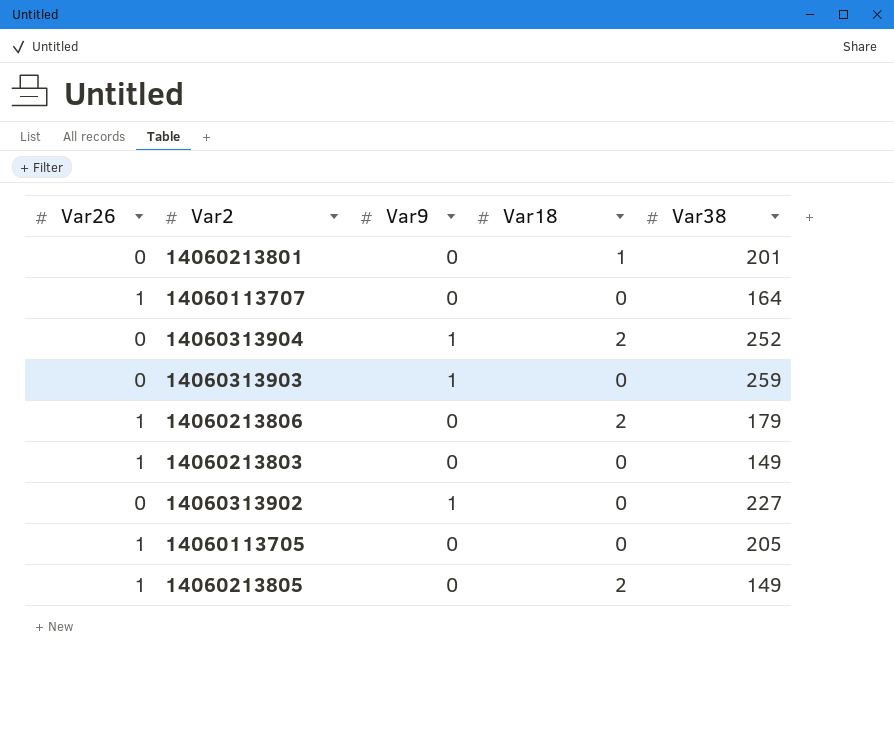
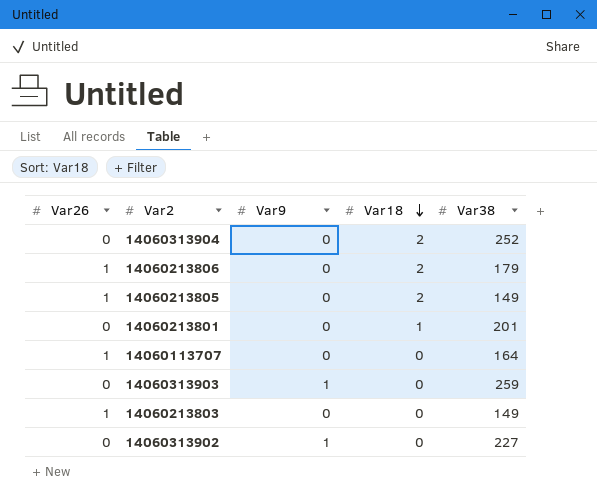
row order: none -> Var18 descending
row 14060113705: 1 | 0 | 0 | 205 -> none
14060313904 | Var9: 1 -> 0

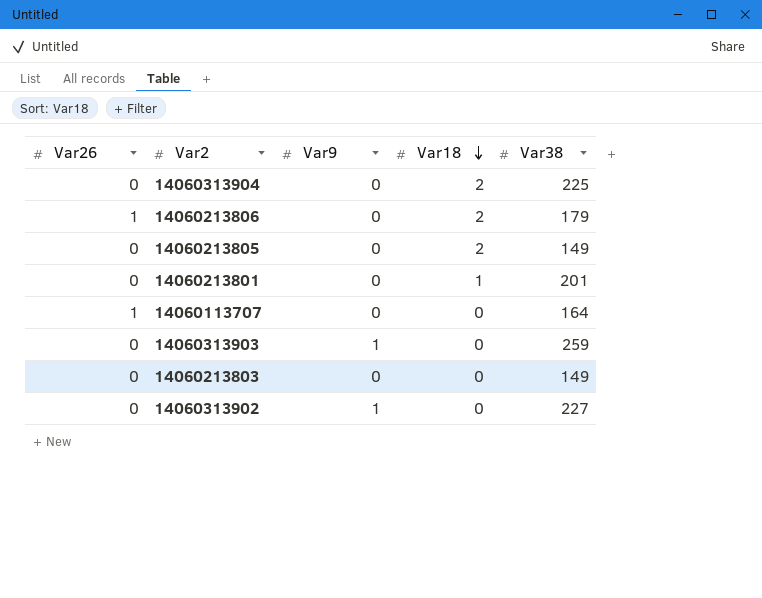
14060313904 | Var38: 252 -> 225
14060213805 | Var26: 1 -> 0
14060213803 | Var26: 1 -> 0

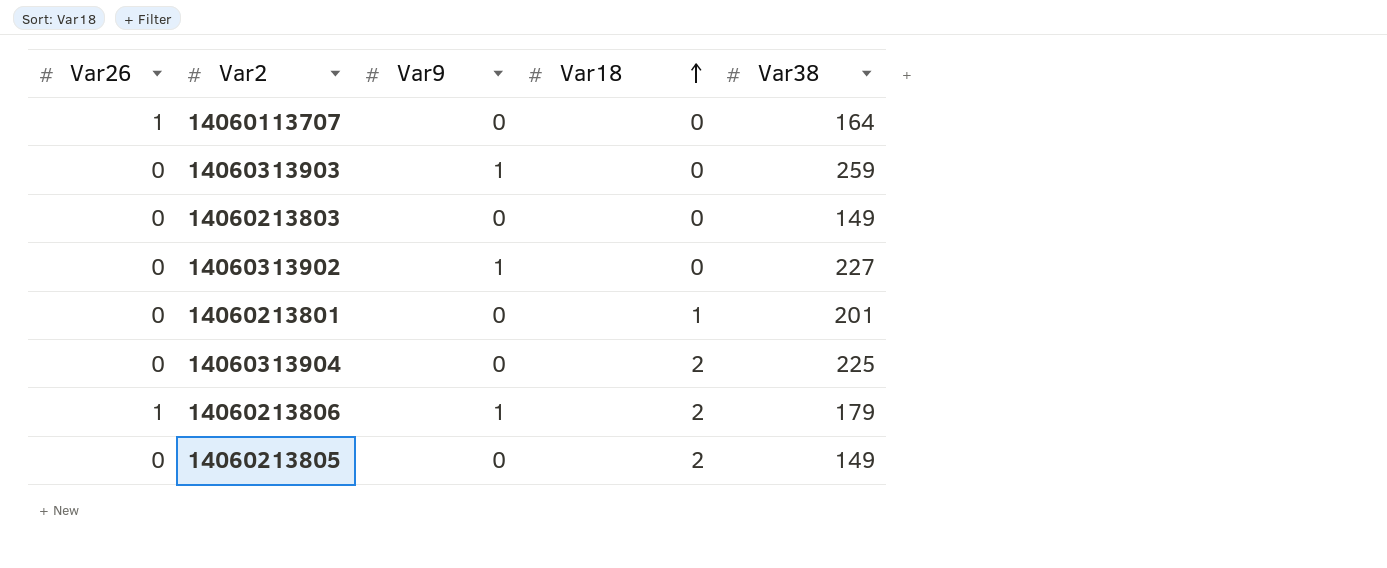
row order: Var18 descending -> Var18 ascending
14060213806 | Var9: 0 -> 1

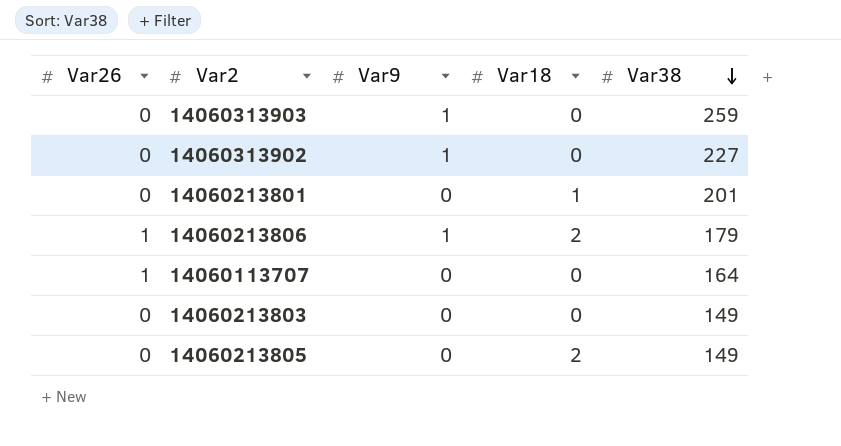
row order: Var18 ascending -> Var38 descending
row 14060313904: 0 | 0 | 2 | 225 -> none

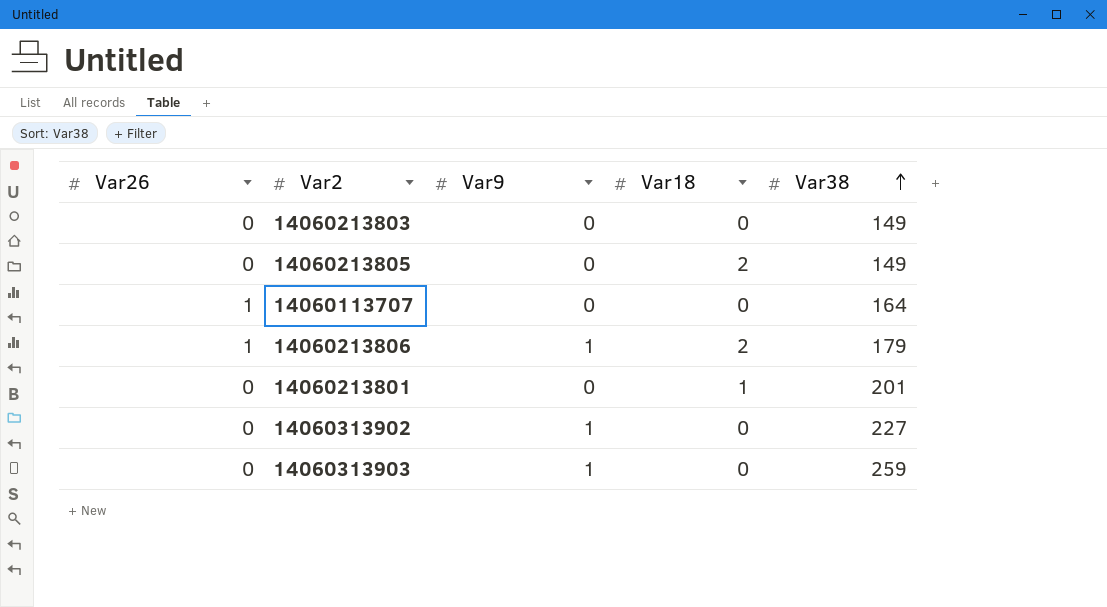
row order: Var38 descending -> Var38 ascending

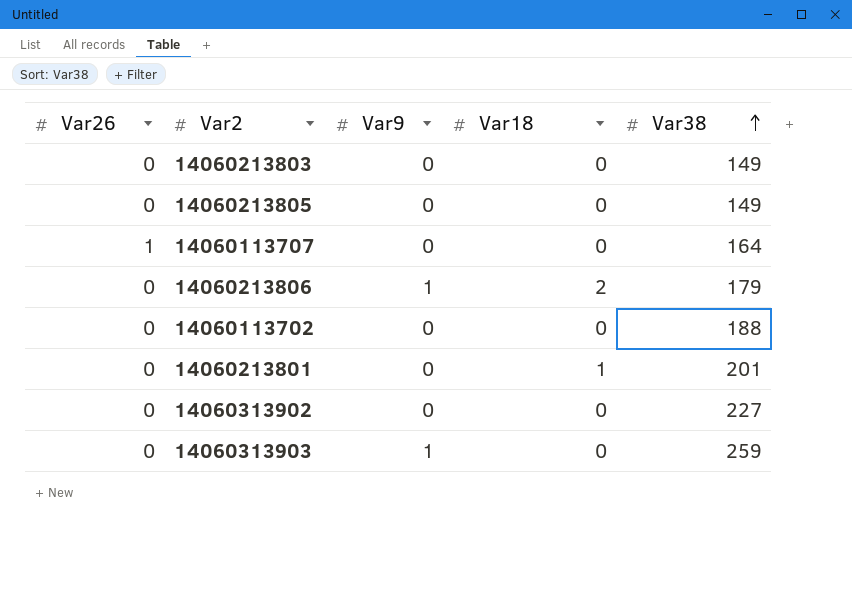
14060213805 | Var18: 2 -> 0
14060213806 | Var26: 1 -> 0
row 14060113702: none -> 0 | 0 | 0 | 188
14060313902 | Var9: 1 -> 0

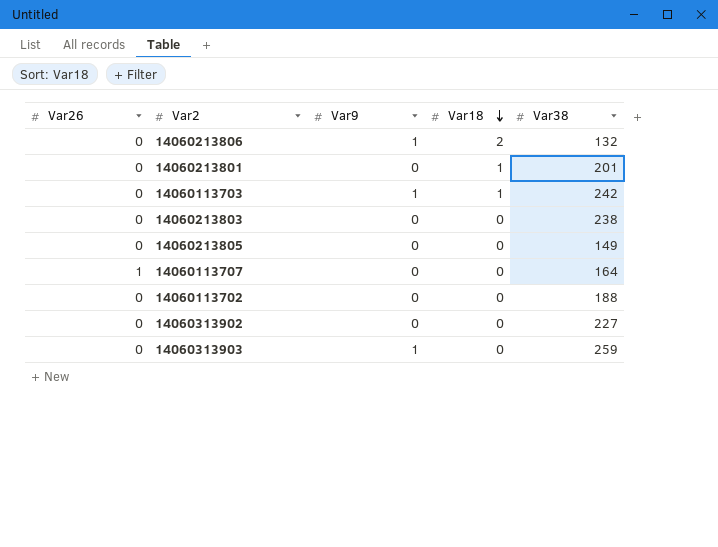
row order: Var38 ascending -> Var18 descending
14060213806 | Var38: 179 -> 132
row 14060113703: none -> 0 | 1 | 1 | 242
14060213803 | Var38: 149 -> 238

